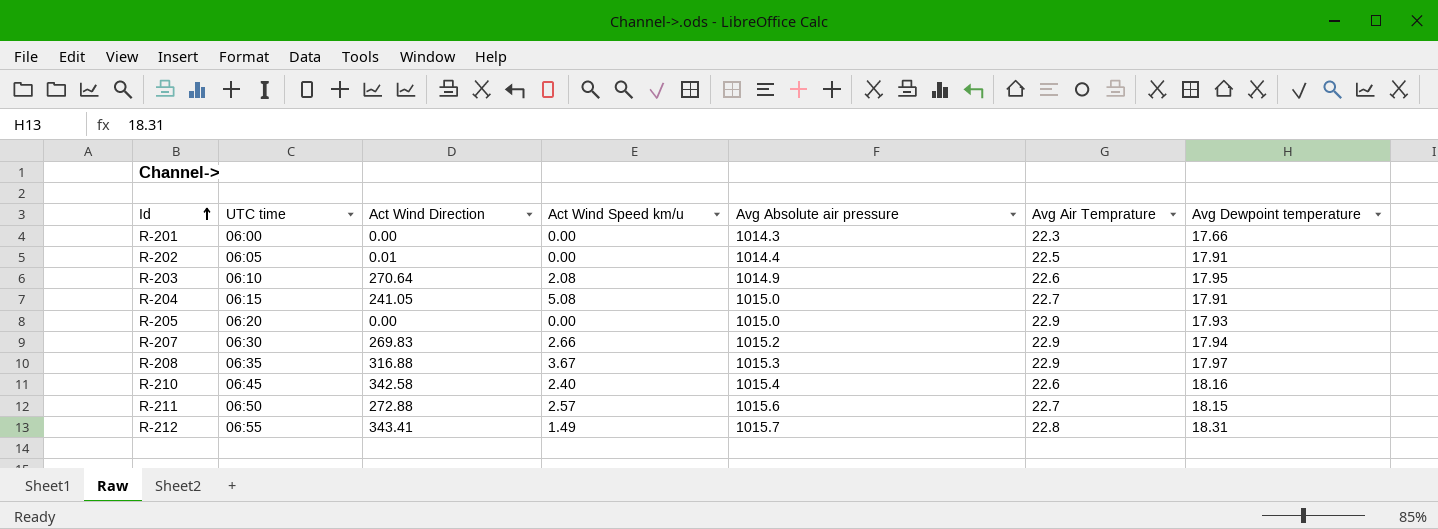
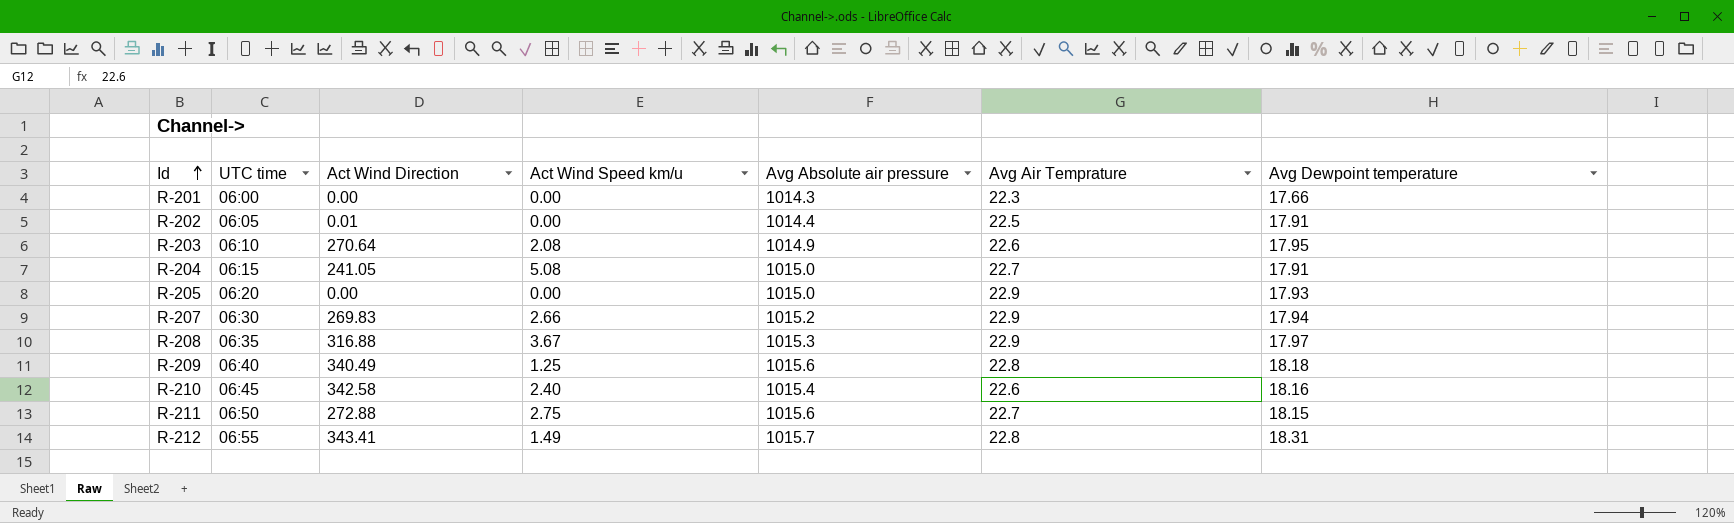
row R-209: none -> 06:40 | 340.49 | 1.25 | 1015.6 | 22.8 | 18.18
R-211 | Act Wind Speed km/u: 2.57 -> 2.75

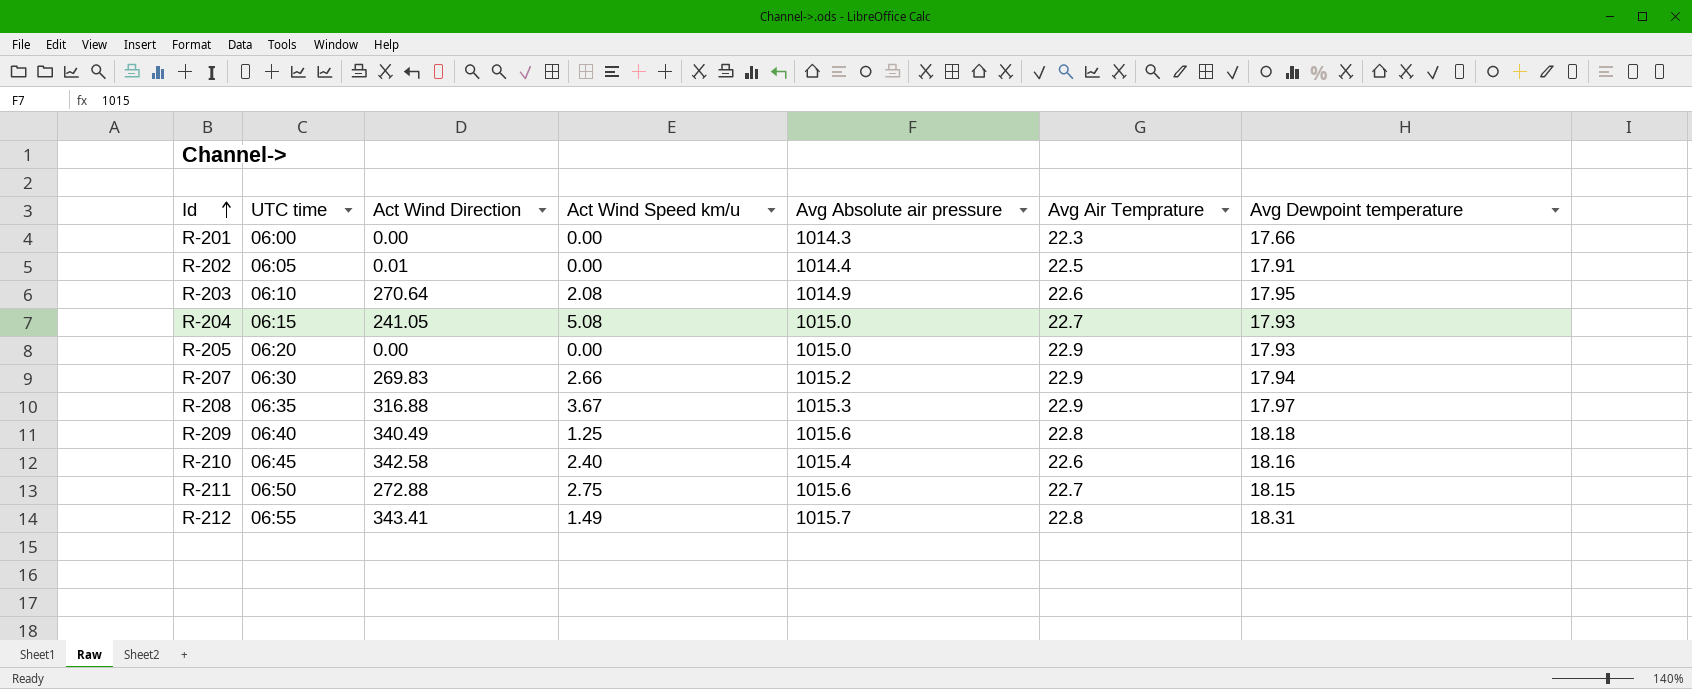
R-204 | Avg Dewpoint temperature: 17.91 -> 17.93

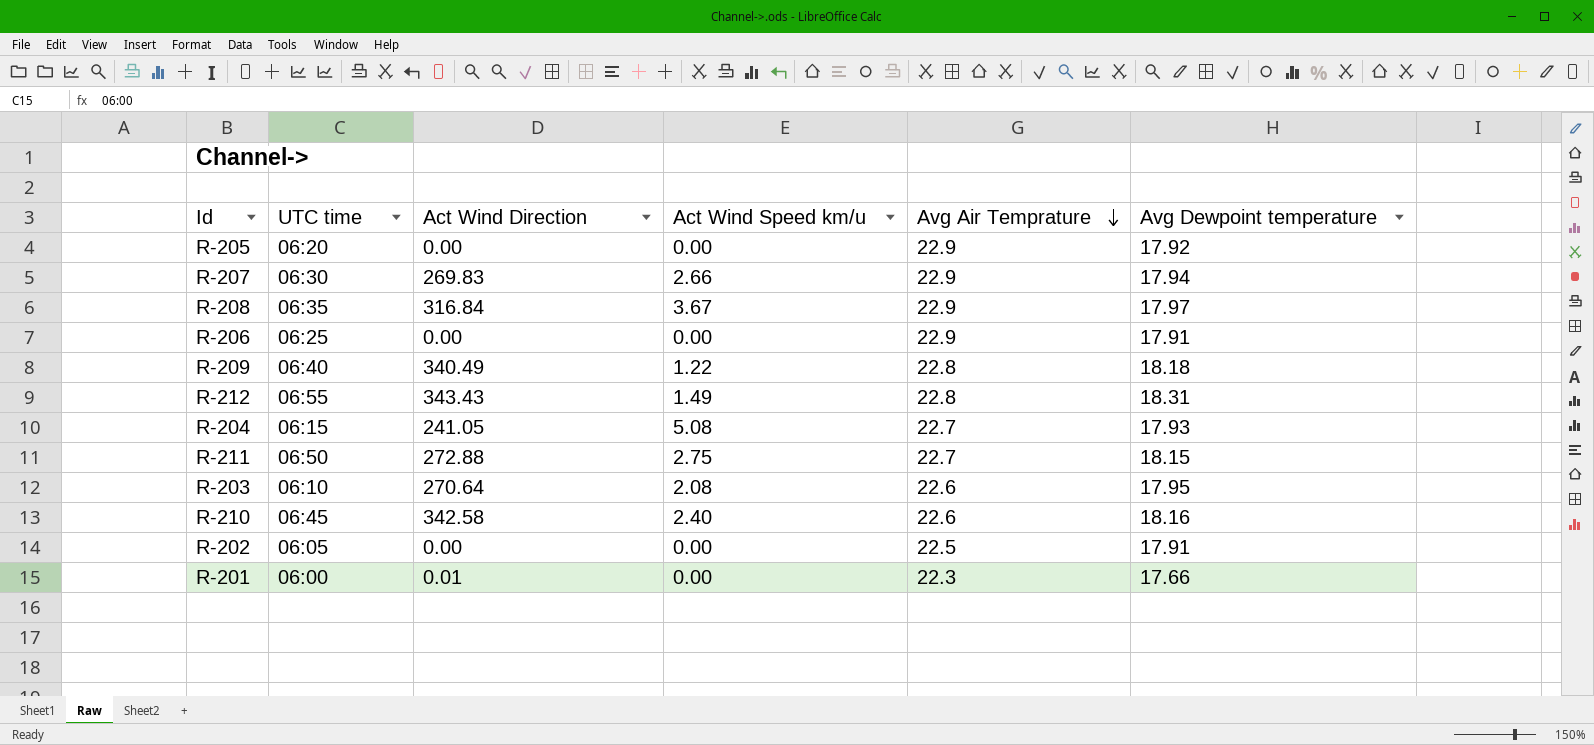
row order: Id ascending -> Avg Air Temprature descending
column Avg Absolute air pressure | position: 5 -> none
R-205 | Avg Dewpoint temperature: 17.93 -> 17.92
R-208 | Act Wind Direction: 316.88 -> 316.84
row R-206: none -> 06:25 | 0.00 | 0.00 | 22.9 | 17.91
R-209 | Act Wind Speed km/u: 1.25 -> 1.22
R-212 | Act Wind Direction: 343.41 -> 343.43
R-202 | Act Wind Direction: 0.01 -> 0.00
R-201 | Act Wind Direction: 0.00 -> 0.01

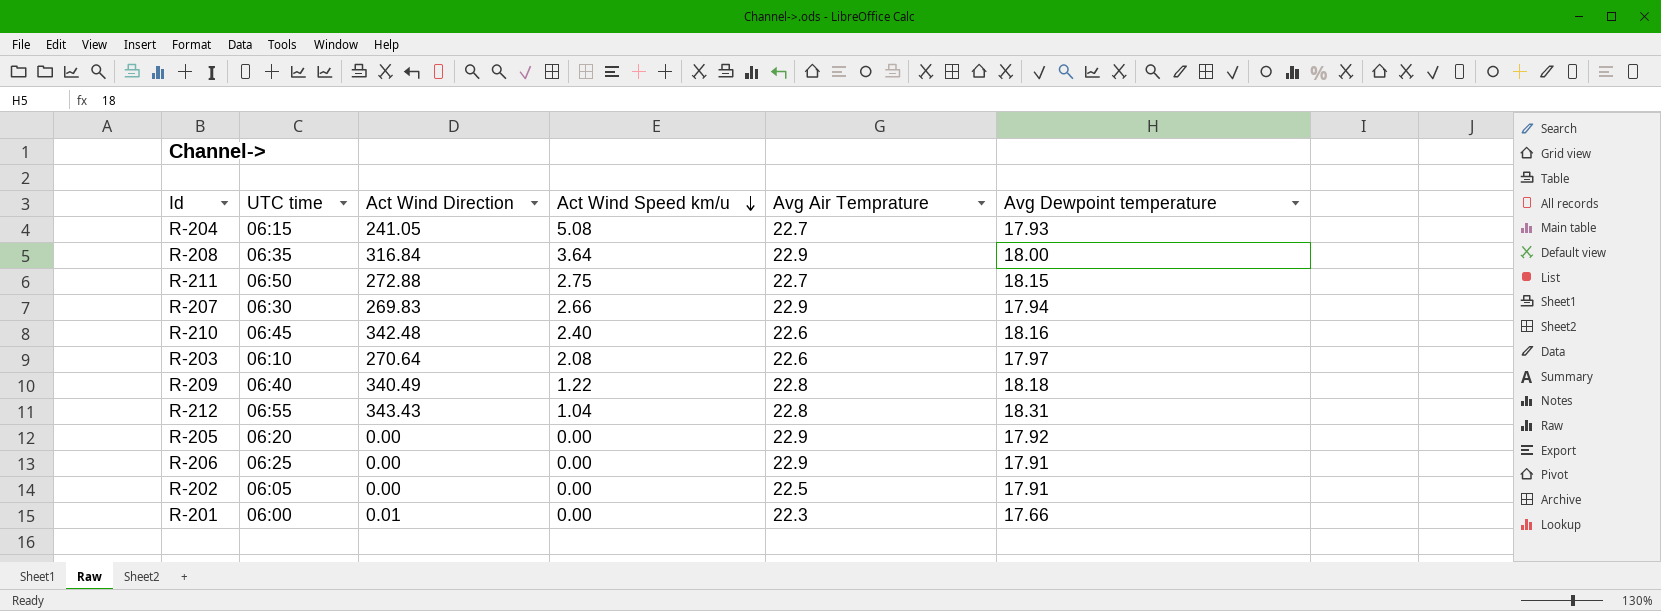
row order: Avg Air Temprature descending -> Act Wind Speed km/u descending
R-208 | Act Wind Speed km/u: 3.67 -> 3.64
R-208 | Avg Dewpoint temperature: 17.97 -> 18.00
R-210 | Act Wind Direction: 342.58 -> 342.48
R-203 | Avg Dewpoint temperature: 17.95 -> 17.97
R-212 | Act Wind Speed km/u: 1.49 -> 1.04

